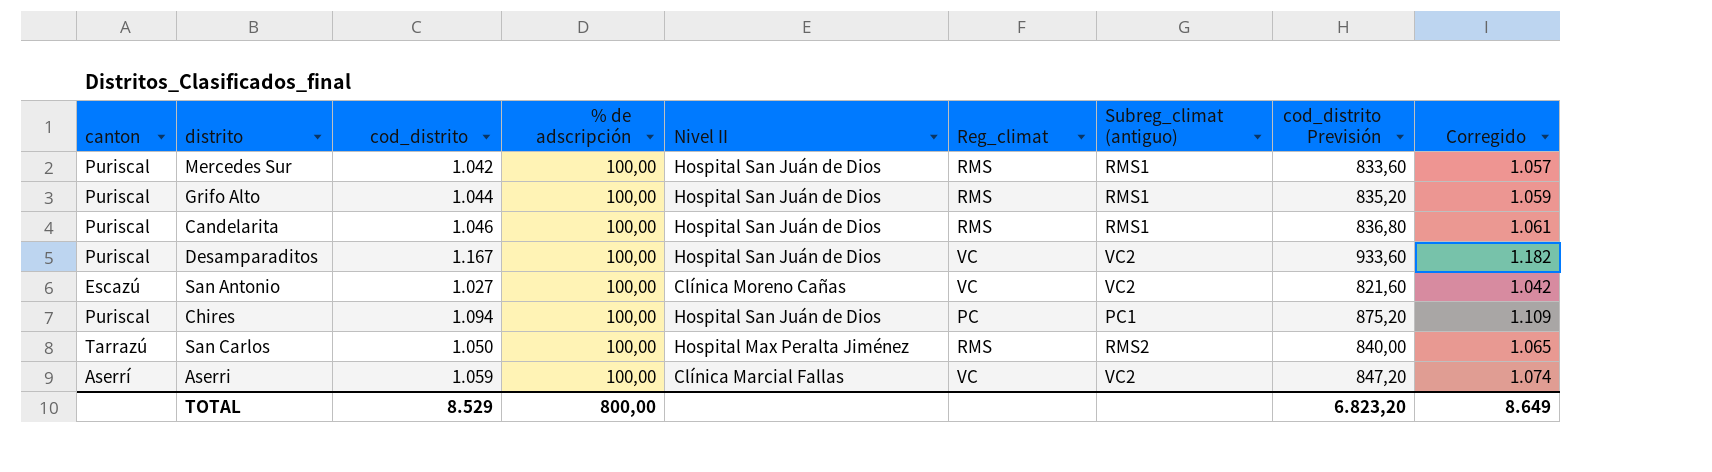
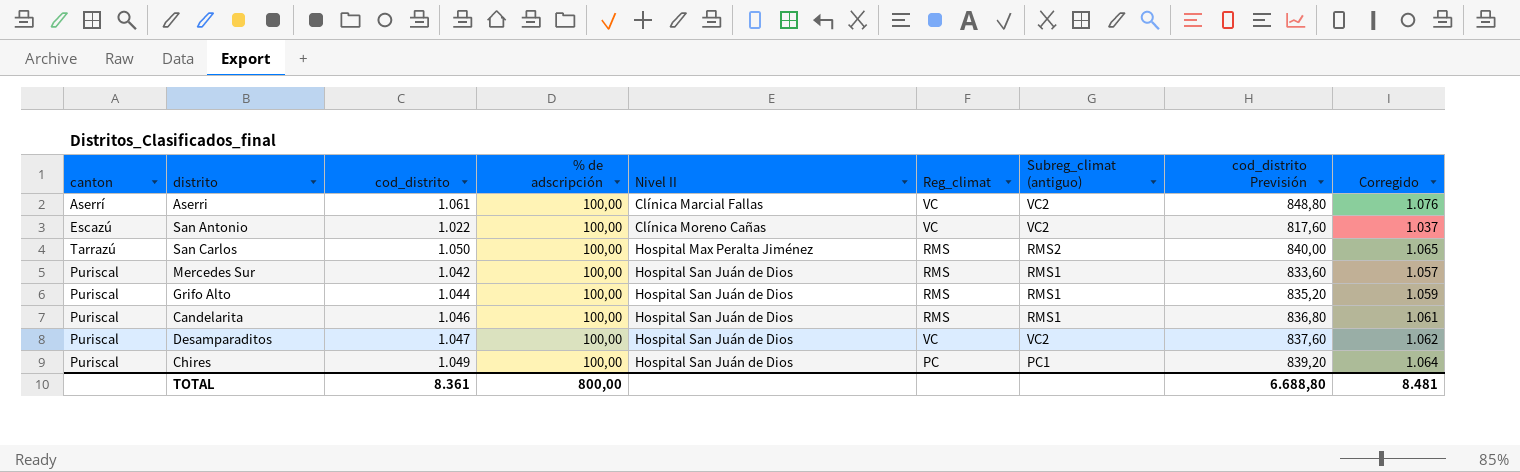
row order: none -> Nivel II ascending
Aserri | cod_distrito: 1.059 -> 1.061
Aserri | cod_distrito Previsión: 847,20 -> 848,80
Aserri | Corregido: 1.074 -> 1.076
San Antonio | cod_distrito: 1.027 -> 1.022
San Antonio | cod_distrito Previsión: 821,60 -> 817,60
San Antonio | Corregido: 1.042 -> 1.037
Desamparaditos | cod_distrito: 1.167 -> 1.047
Desamparaditos | cod_distrito Previsión: 933,60 -> 837,60
Desamparaditos | Corregido: 1.182 -> 1.062
Chires | cod_distrito: 1.094 -> 1.049
Chires | cod_distrito Previsión: 875,20 -> 839,20
Chires | Corregido: 1.109 -> 1.064
TOTAL | cod_distrito: 8.529 -> 8.361
TOTAL | cod_distrito Previsión: 6.823,20 -> 6.688,80
TOTAL | Corregido: 8.649 -> 8.481

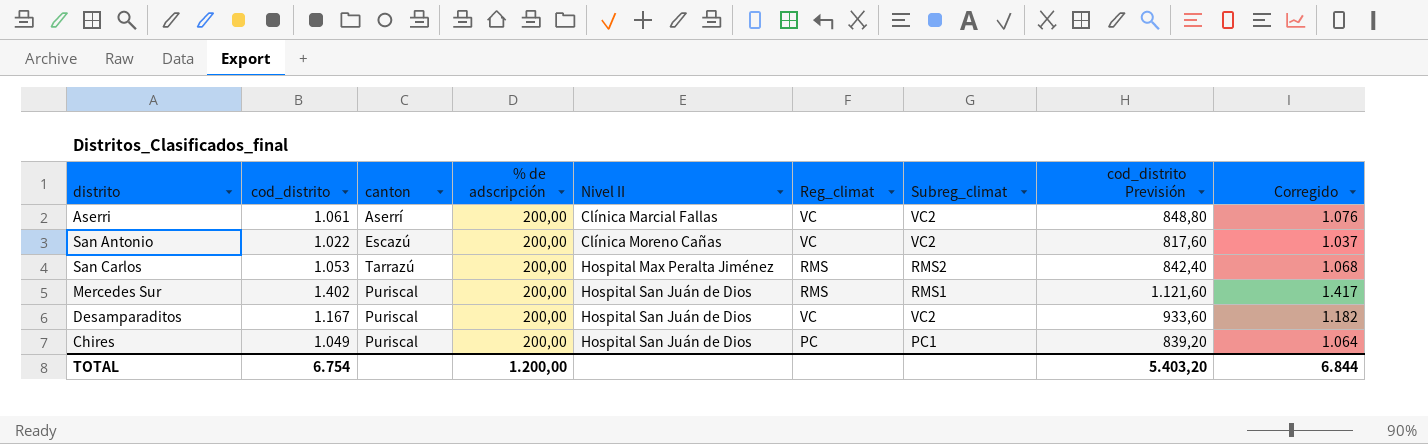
column canton | position: 1 -> 3
column name: Subreg_climat (antiguo) -> Subreg_climat
row Grifo Alto: Puriscal | 1.044 | 100,00 | Hospital San Juán de Dios | RMS | RMS1 | 835,20 | 1.059 -> none
row Candelarita: Puriscal | 1.046 | 100,00 | Hospital San Juán de Dios | RMS | RMS1 | 836,80 | 1.061 -> none
Aserri | % de adscripción: 100,00 -> 200,00
San Antonio | % de adscripción: 100,00 -> 200,00
San Carlos | cod_distrito: 1.050 -> 1.053
San Carlos | % de adscripción: 100,00 -> 200,00
San Carlos | cod_distrito Previsión: 840,00 -> 842,40
San Carlos | Corregido: 1.065 -> 1.068
Mercedes Sur | cod_distrito: 1.042 -> 1.402
Mercedes Sur | % de adscripción: 100,00 -> 200,00
Mercedes Sur | cod_distrito Previsión: 833,60 -> 1.121,60
Mercedes Sur | Corregido: 1.057 -> 1.417
Desamparaditos | cod_distrito: 1.047 -> 1.167
Desamparaditos | % de adscripción: 100,00 -> 200,00
Desamparaditos | cod_distrito Previsión: 837,60 -> 933,60
Desamparaditos | Corregido: 1.062 -> 1.182
Chires | % de adscripción: 100,00 -> 200,00
TOTAL | cod_distrito: 8.361 -> 6.754
TOTAL | % de adscripción: 800,00 -> 1.200,00
TOTAL | cod_distrito Previsión: 6.688,80 -> 5.403,20
TOTAL | Corregido: 8.481 -> 6.844

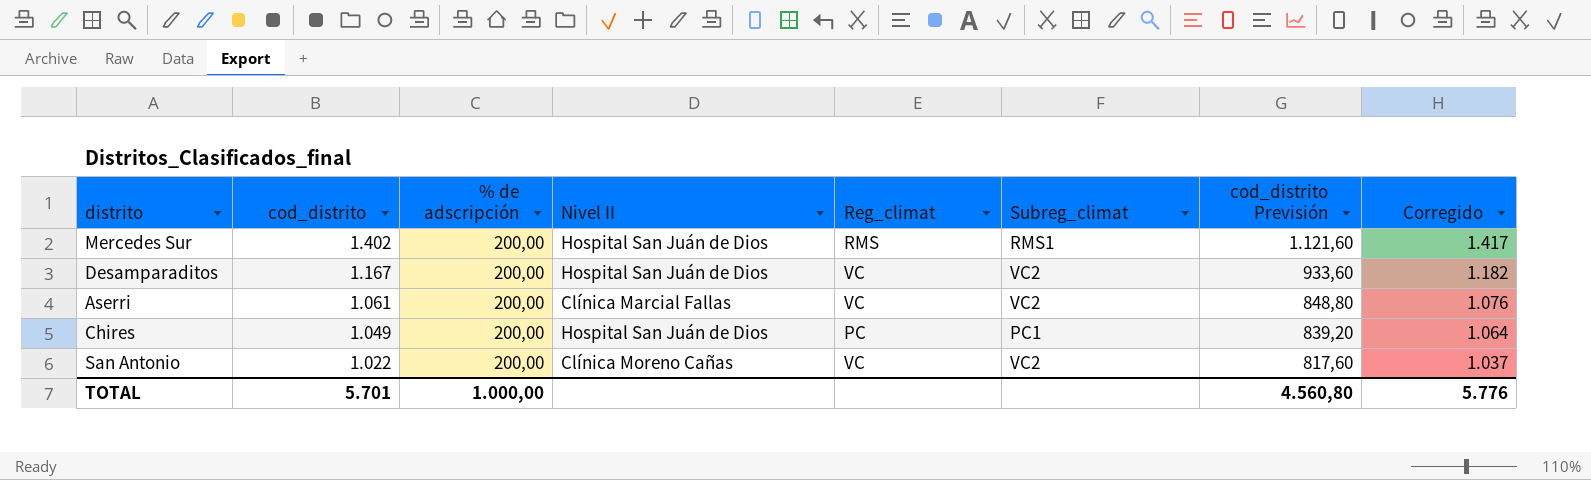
row order: Nivel II ascending -> cod_distrito descending
column canton | position: 3 -> none
row San Carlos: 1.053 | Tarrazú | 200,00 | Hospital Max Peralta Jiménez | RMS | RMS2 | 842,40 | 1.068 -> none
TOTAL | cod_distrito: 6.754 -> 5.701
TOTAL | % de adscripción: 1.200,00 -> 1.000,00
TOTAL | cod_distrito Previsión: 5.403,20 -> 4.560,80
TOTAL | Corregido: 6.844 -> 5.776

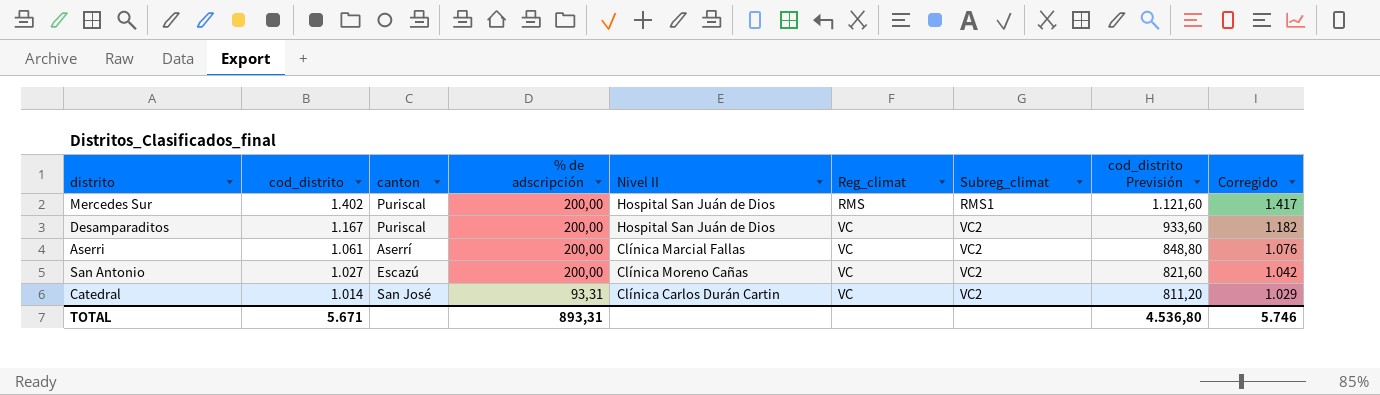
column canton | position: none -> 3
row Chires: 1.049 | 200,00 | Hospital San Juán de Dios | PC | PC1 | 839,20 | 1.064 -> none
San Antonio | cod_distrito: 1.022 -> 1.027
San Antonio | cod_distrito Previsión: 817,60 -> 821,60
San Antonio | Corregido: 1.037 -> 1.042
row Catedral: none -> 1.014 | San José | 93,31 | Clínica Carlos Durán Cartin | VC | VC2 | 811,20 | 1.029
TOTAL | cod_distrito: 5.701 -> 5.671
TOTAL | % de adscripción: 1.000,00 -> 893,31
TOTAL | cod_distrito Previsión: 4.560,80 -> 4.536,80
TOTAL | Corregido: 5.776 -> 5.746

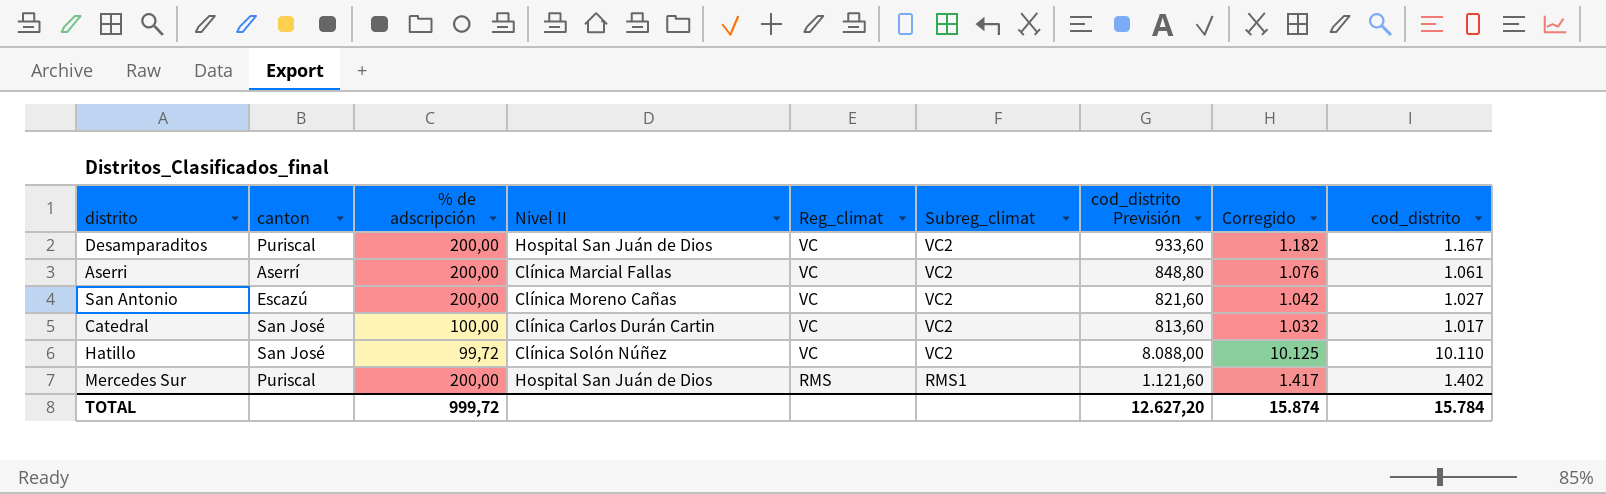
row order: cod_distrito descending -> Reg_climat descending
column cod_distrito | position: 2 -> 9
Catedral | % de adscripción: 93,31 -> 100,00
Catedral | cod_distrito Previsión: 811,20 -> 813,60
Catedral | Corregido: 1.029 -> 1.032
Catedral | cod_distrito: 1.014 -> 1.017
row Hatillo: none -> San José | 99,72 | Clínica Solón Núñez | VC | VC2 | 8.088,00 | 10.125 | 10.110
TOTAL | % de adscripción: 893,31 -> 999,72
TOTAL | cod_distrito Previsión: 4.536,80 -> 12.627,20
TOTAL | Corregido: 5.746 -> 15.874
TOTAL | cod_distrito: 5.671 -> 15.784

